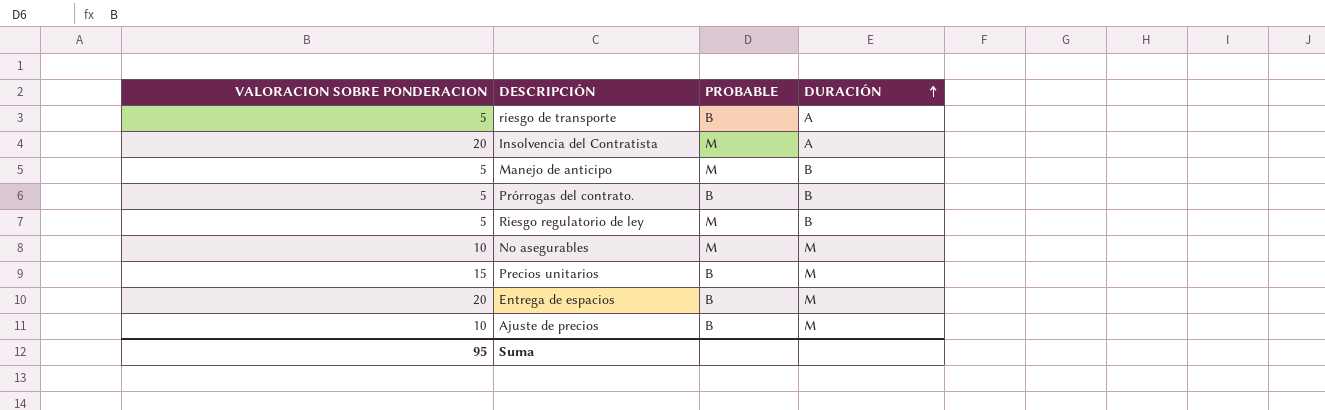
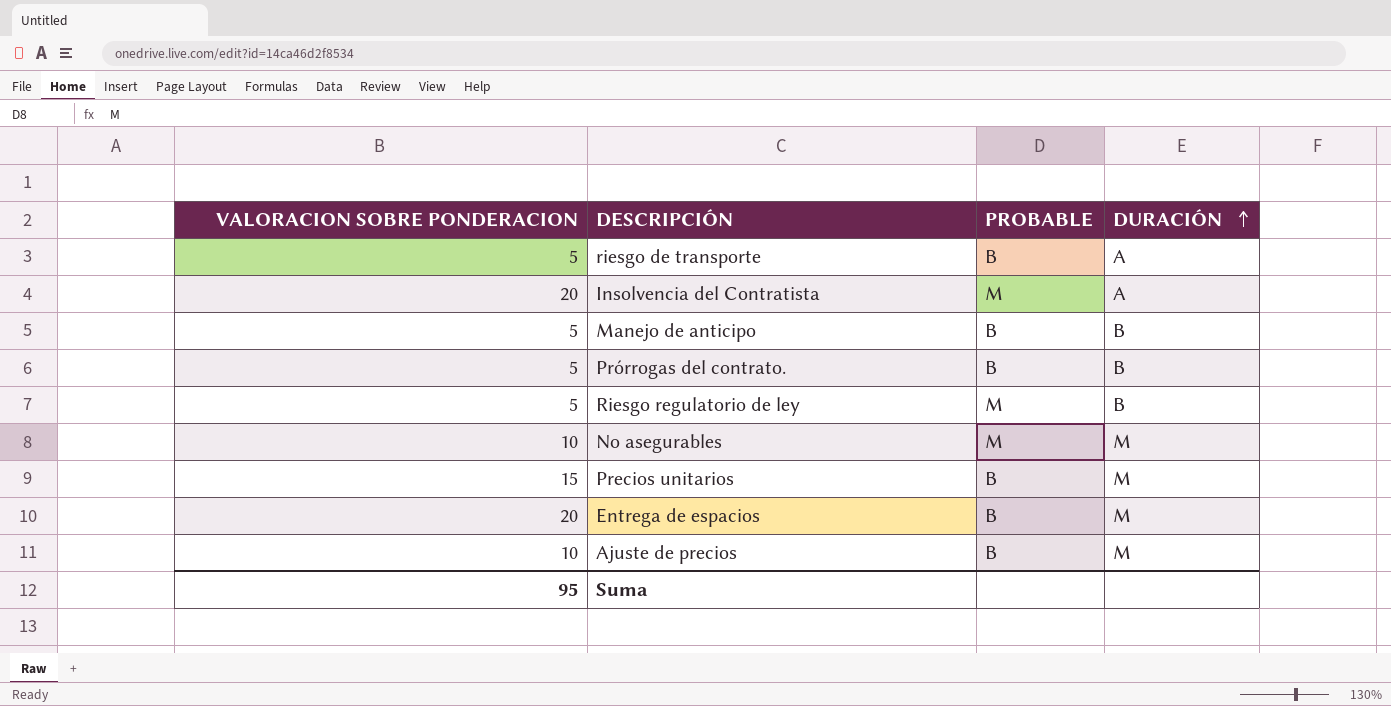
Manejo de anticipo | PROBABLE: M -> B

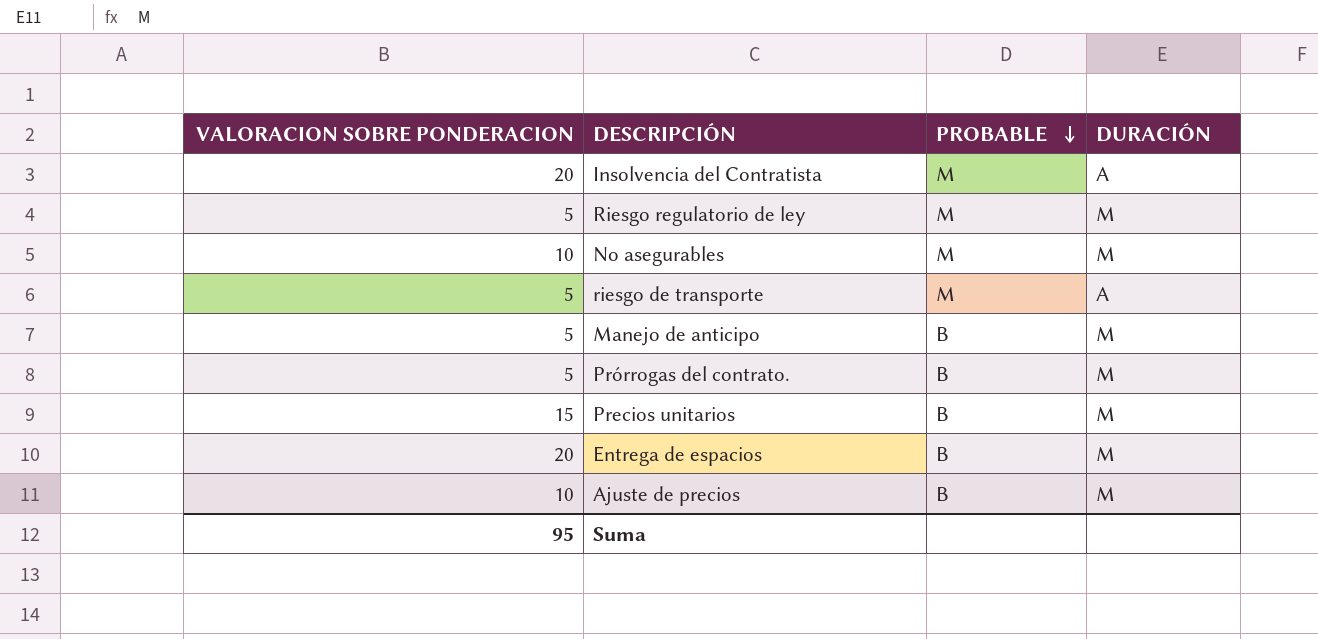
row order: DURACIÓN ascending -> PROBABLE descending
Riesgo regulatorio de ley | DURACIÓN: B -> M
riesgo de transporte | PROBABLE: B -> M
Manejo de anticipo | DURACIÓN: B -> M
Prórrogas del contrato. | DURACIÓN: B -> M

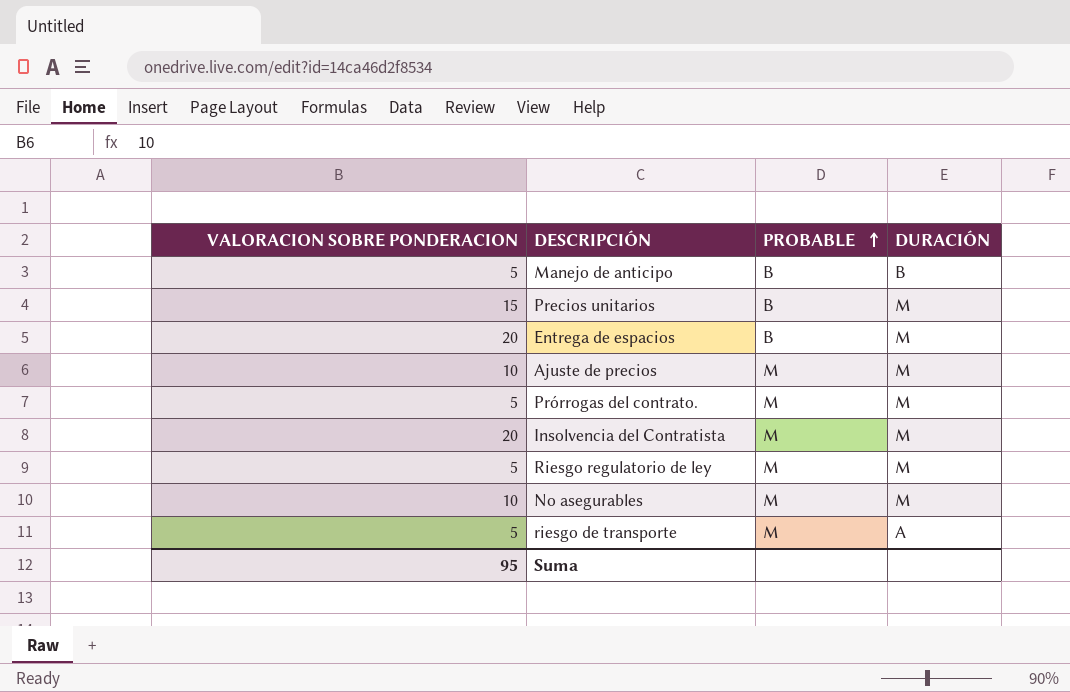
row order: PROBABLE descending -> PROBABLE ascending
Manejo de anticipo | DURACIÓN: M -> B
Ajuste de precios | PROBABLE: B -> M
Prórrogas del contrato. | PROBABLE: B -> M
Insolvencia del Contratista | DURACIÓN: A -> M

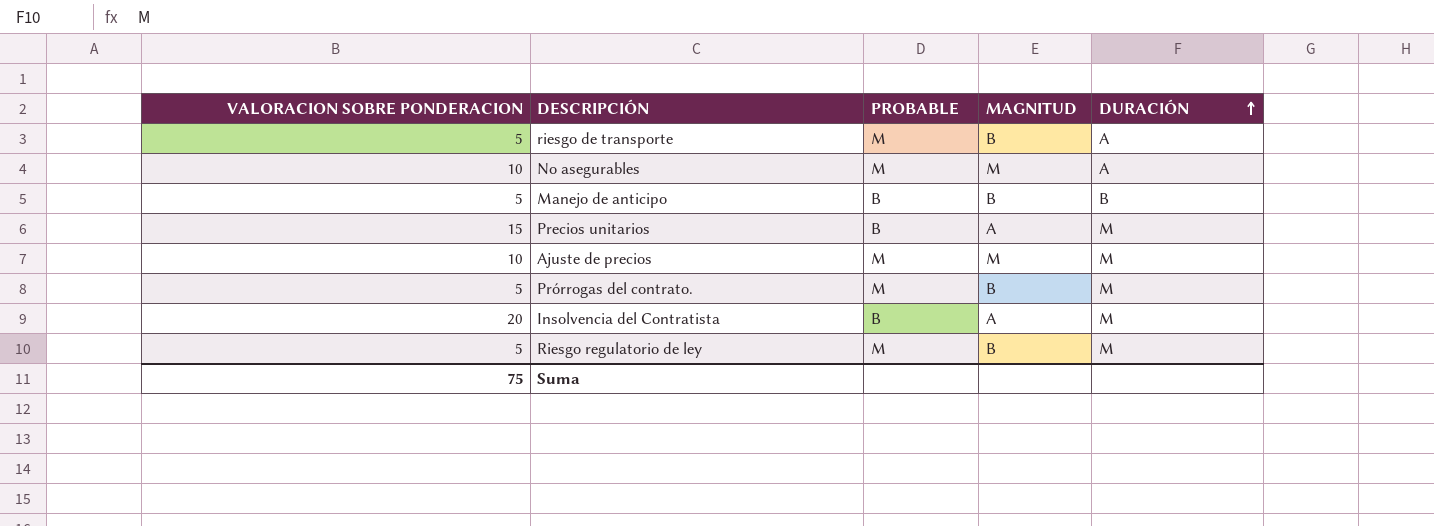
row order: PROBABLE ascending -> DURACIÓN ascending
column MAGNITUD | position: none -> 4
row Entrega de espacios: 20 | B | M -> none
No asegurables | DURACIÓN: M -> A
Insolvencia del Contratista | PROBABLE: M -> B
Suma | VALORACION SOBRE PONDERACION: 95 -> 75

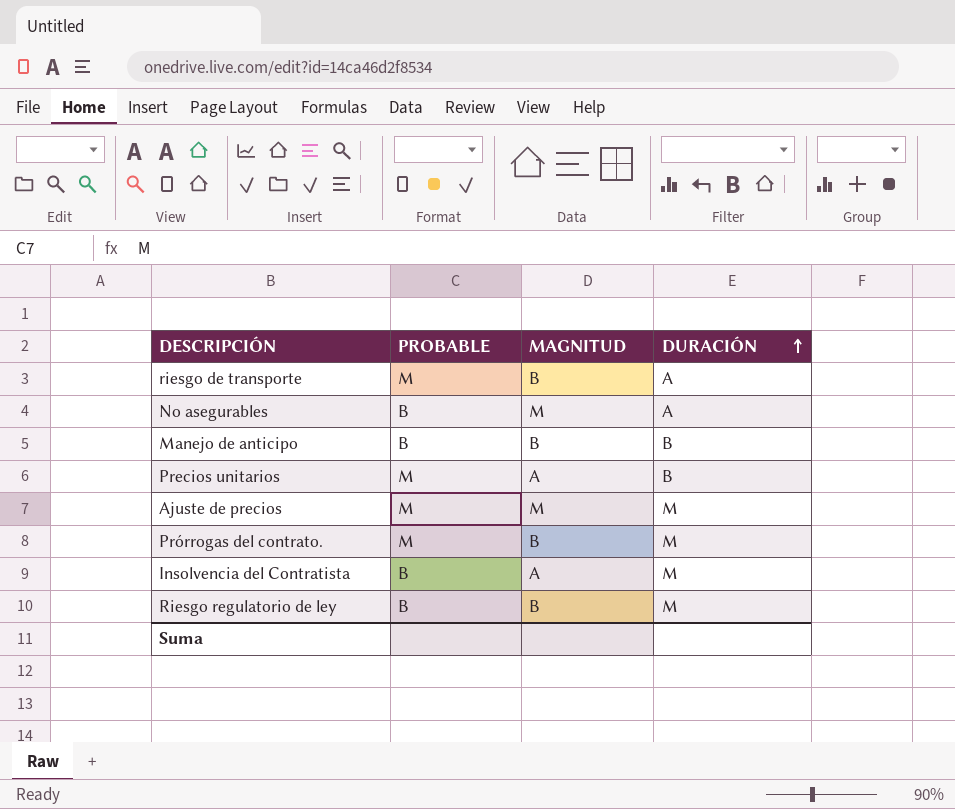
column VALORACION SOBRE PONDERACION | position: 1 -> none
No asegurables | PROBABLE: M -> B
Precios unitarios | PROBABLE: B -> M
Precios unitarios | DURACIÓN: M -> B
Riesgo regulatorio de ley | PROBABLE: M -> B

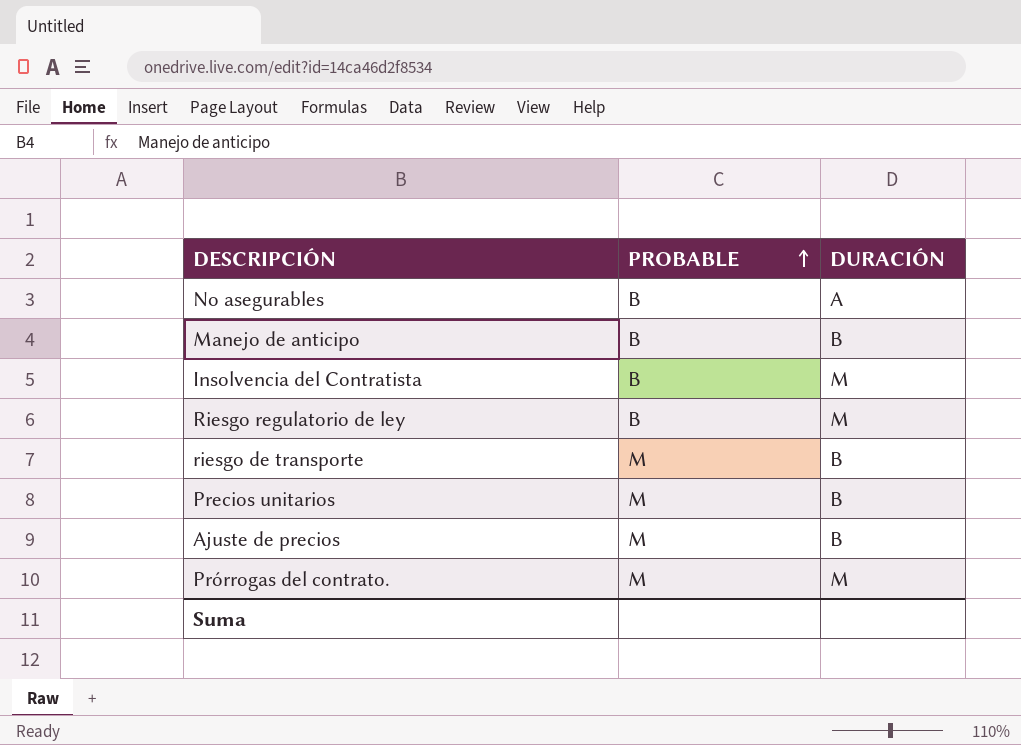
row order: DURACIÓN ascending -> PROBABLE ascending
column MAGNITUD | position: 3 -> none
riesgo de transporte | DURACIÓN: A -> B
Ajuste de precios | DURACIÓN: M -> B

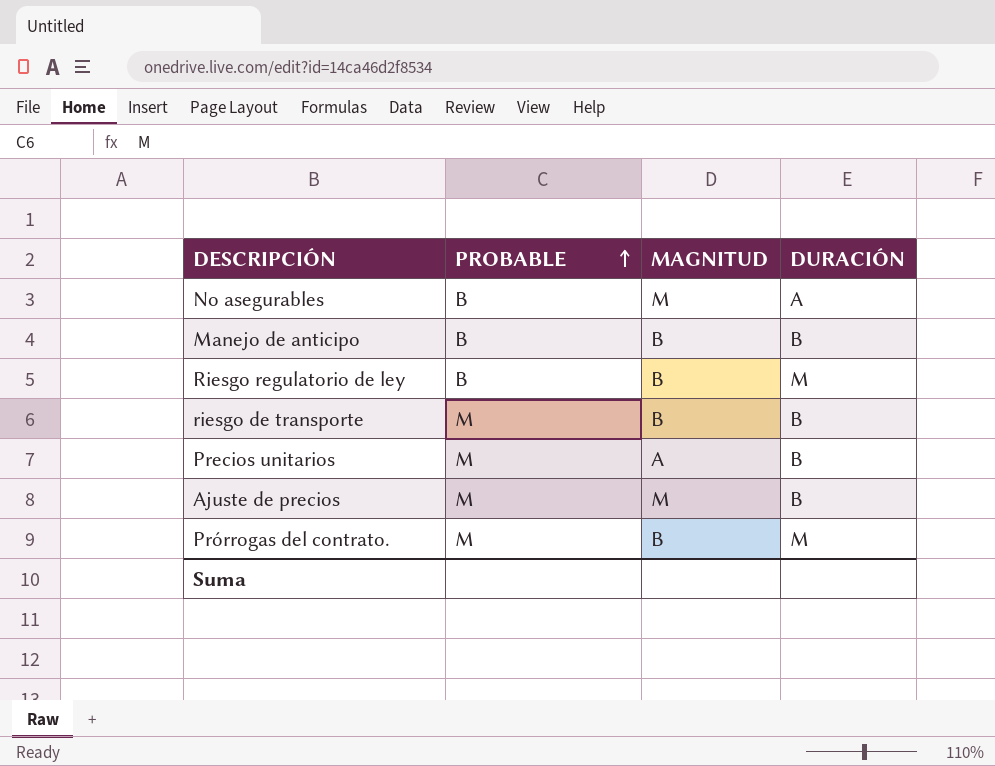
column MAGNITUD | position: none -> 3
row Insolvencia del Contratista: B | M -> none

